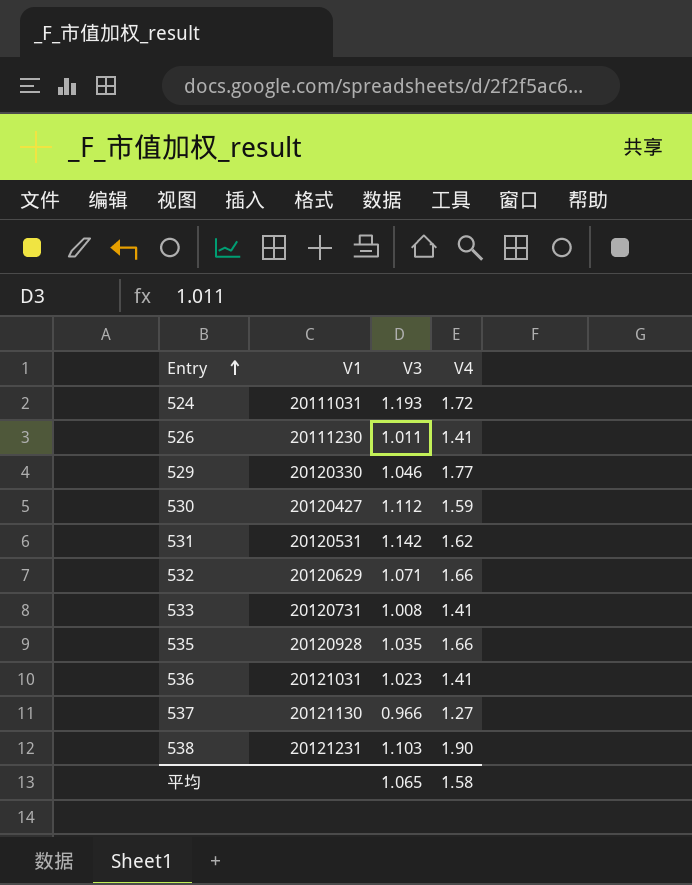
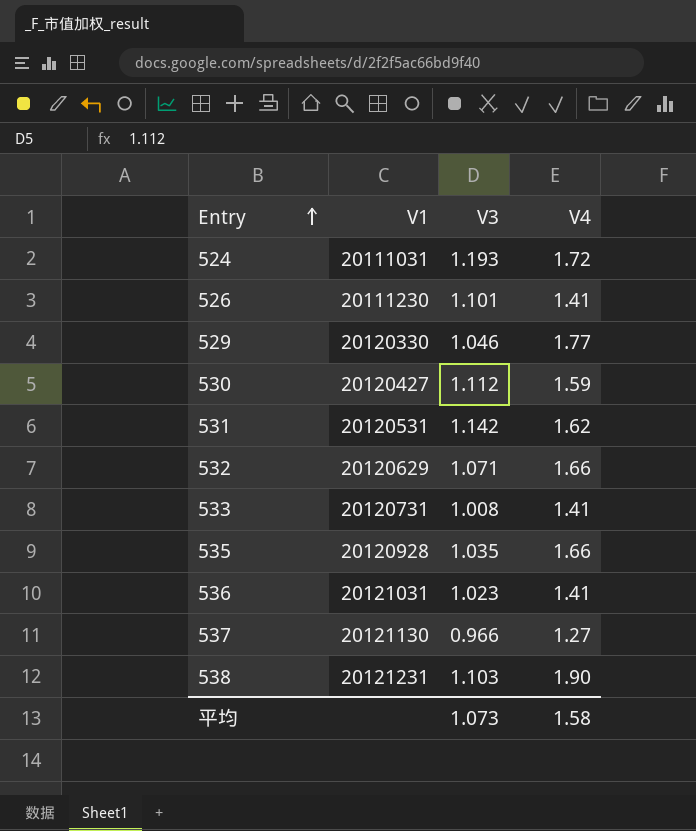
526 | V3: 1.011 -> 1.101
平均 | V3: 1.065 -> 1.073

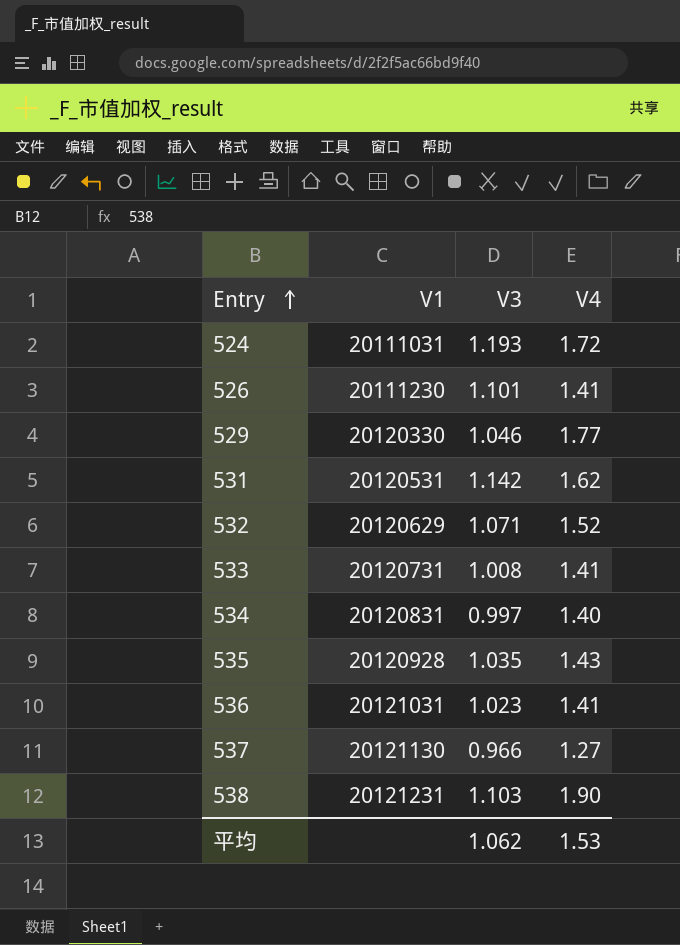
row 530: 20120427 | 1.112 | 1.59 -> none
532 | V4: 1.66 -> 1.52
row 534: none -> 20120831 | 0.997 | 1.40
535 | V4: 1.66 -> 1.43
平均 | V3: 1.073 -> 1.062
平均 | V4: 1.58 -> 1.53

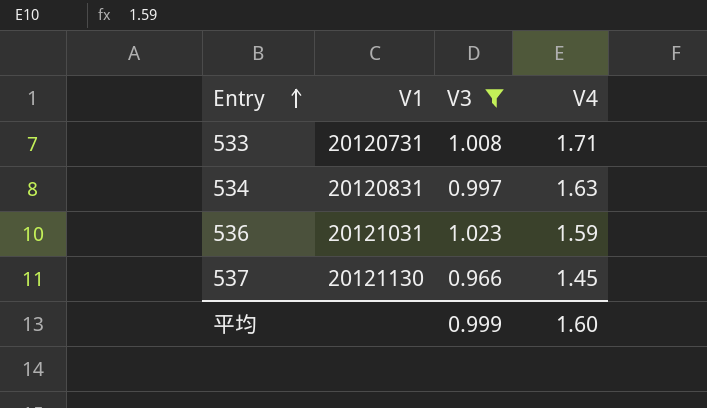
filter: none -> V3 <= 1.023
533 | V4: 1.41 -> 1.71
534 | V4: 1.40 -> 1.63
536 | V4: 1.41 -> 1.59
537 | V4: 1.27 -> 1.45
平均 | V3: 1.062 -> 0.999
平均 | V4: 1.53 -> 1.60

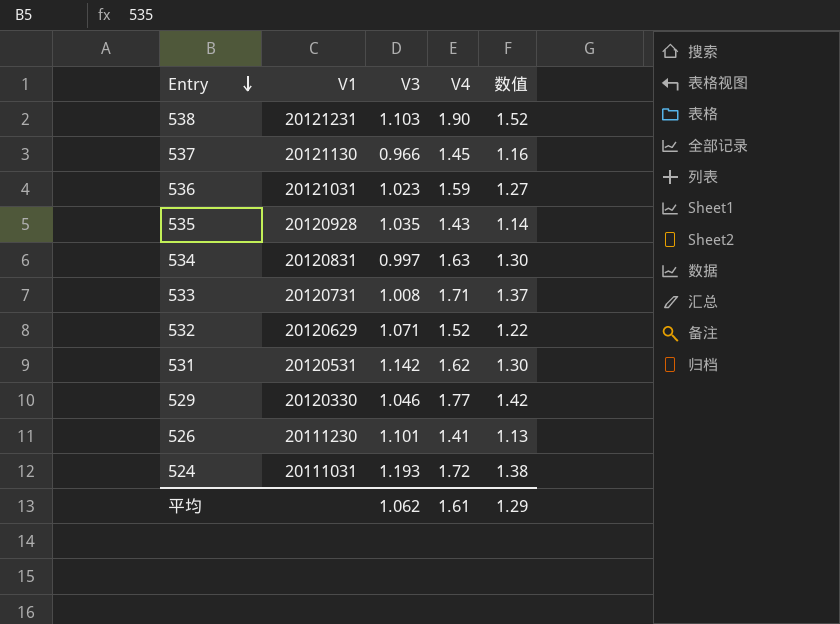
filter: V3 <= 1.023 -> none
row order: Entry ascending -> Entry descending
column 数值 | formula: none -> [V4] * 0.8
平均 | V3: 0.999 -> 1.062
平均 | V4: 1.60 -> 1.61

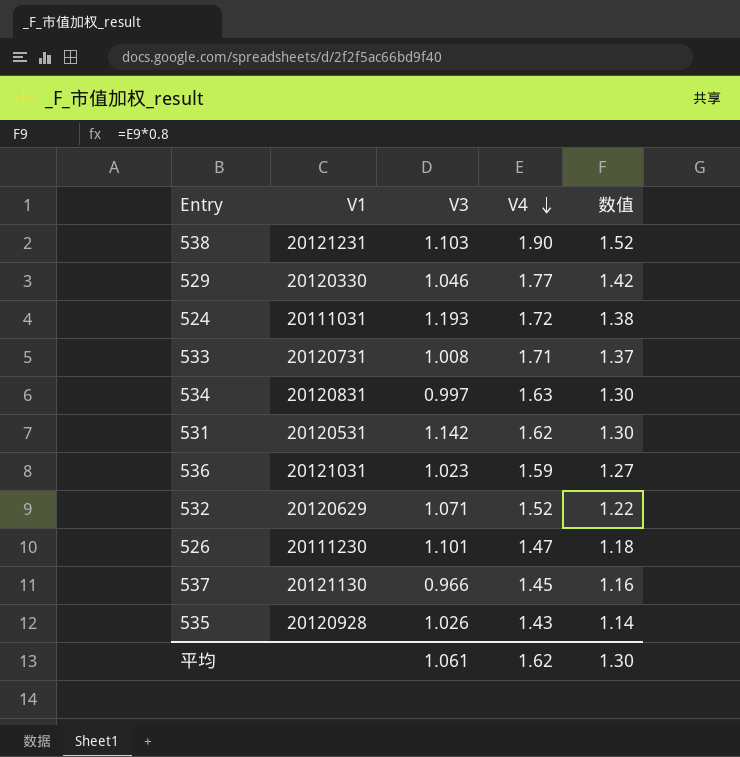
row order: Entry descending -> V4 descending
526 | V4: 1.41 -> 1.47
526 | 数值: 1.13 -> 1.18
535 | V3: 1.035 -> 1.026
平均 | V3: 1.062 -> 1.061
平均 | V4: 1.61 -> 1.62
平均 | 数值: 1.29 -> 1.30

